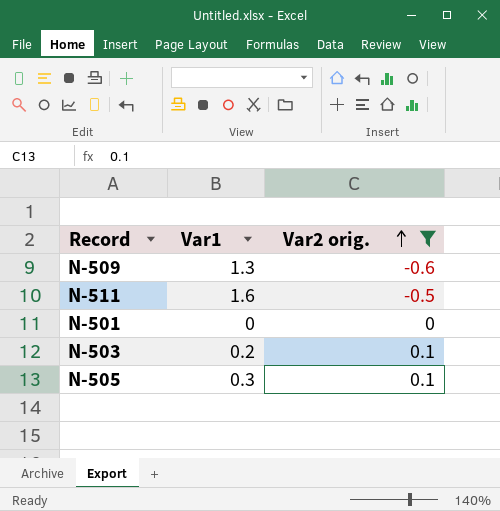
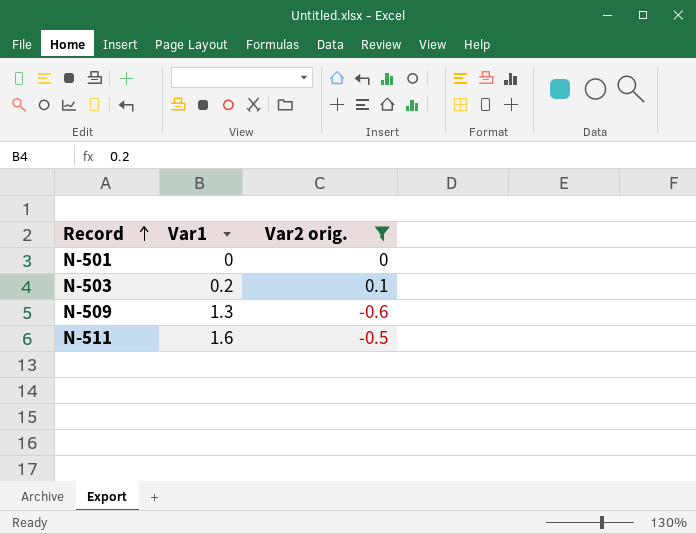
row order: Var2 orig. ascending -> Record ascending
row N-505: 0.3 | 0.1 -> none

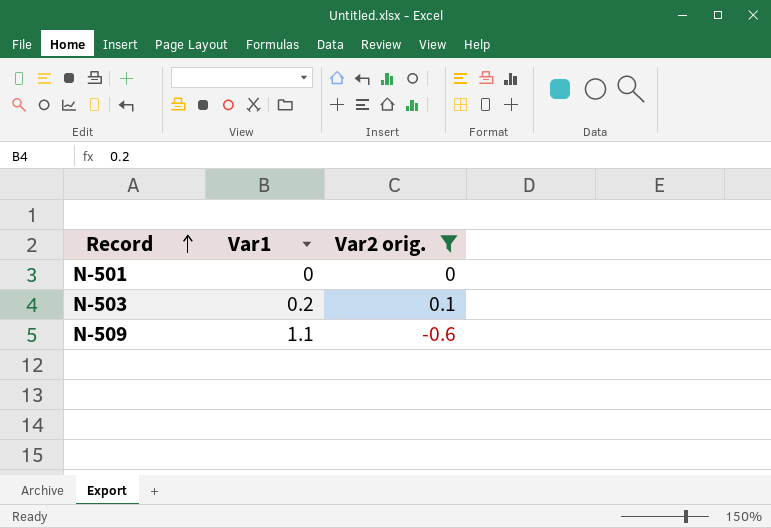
row N-511: 1.6 | -0.5 -> none
N-509 | Var1: 1.3 -> 1.1

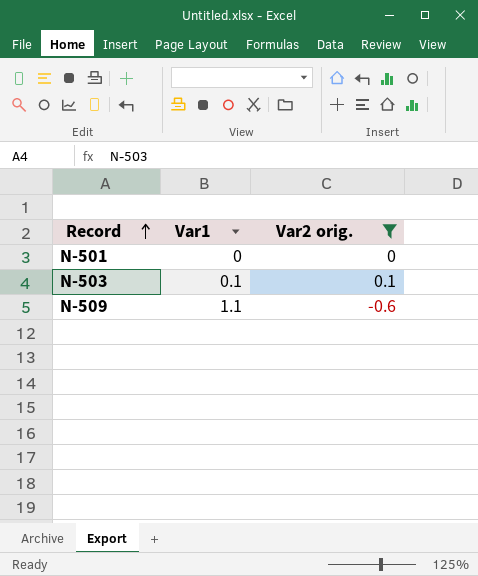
N-503 | Var1: 0.2 -> 0.1

